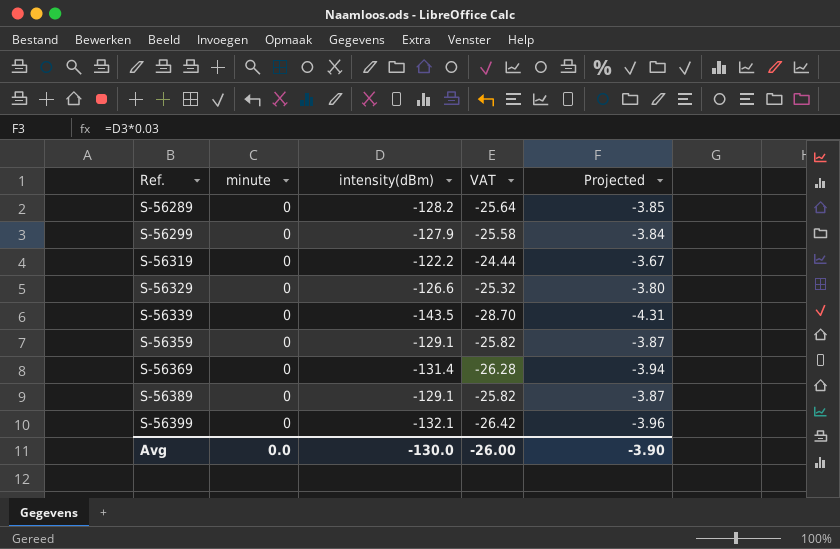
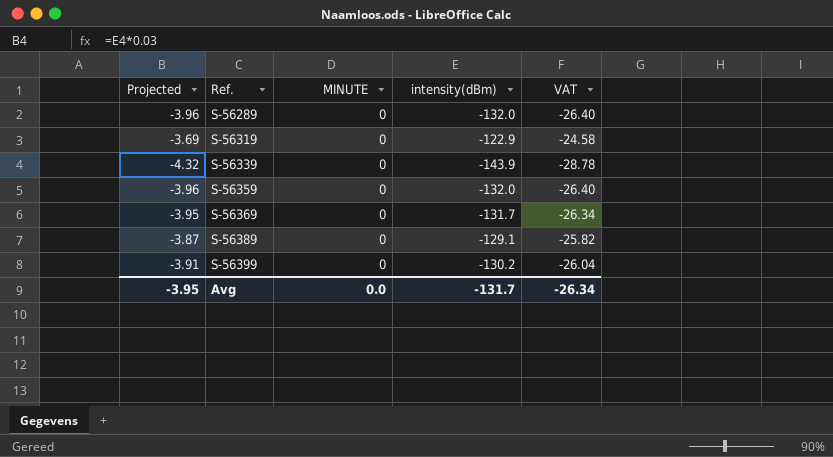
column Projected | position: 5 -> 1
column name: minute -> MINUTE
row S-56299: 0 | -127.9 | -25.58 | -3.84 -> none
row S-56329: 0 | -126.6 | -25.32 | -3.80 -> none
S-56289 | Projected: -3.85 -> -3.96
S-56289 | intensity(dBm): -128.2 -> -132.0
S-56289 | VAT: -25.64 -> -26.40
S-56319 | Projected: -3.67 -> -3.69
S-56319 | intensity(dBm): -122.2 -> -122.9
S-56319 | VAT: -24.44 -> -24.58
S-56339 | Projected: -4.31 -> -4.32
S-56339 | intensity(dBm): -143.5 -> -143.9
S-56339 | VAT: -28.70 -> -28.78
S-56359 | Projected: -3.87 -> -3.96
S-56359 | intensity(dBm): -129.1 -> -132.0
S-56359 | VAT: -25.82 -> -26.40
S-56369 | Projected: -3.94 -> -3.95
S-56369 | intensity(dBm): -131.4 -> -131.7
S-56369 | VAT: -26.28 -> -26.34
S-56399 | Projected: -3.96 -> -3.91
S-56399 | intensity(dBm): -132.1 -> -130.2
S-56399 | VAT: -26.42 -> -26.04
Avg | Projected: -3.90 -> -3.95
Avg | intensity(dBm): -130.0 -> -131.7
Avg | VAT: -26.00 -> -26.34

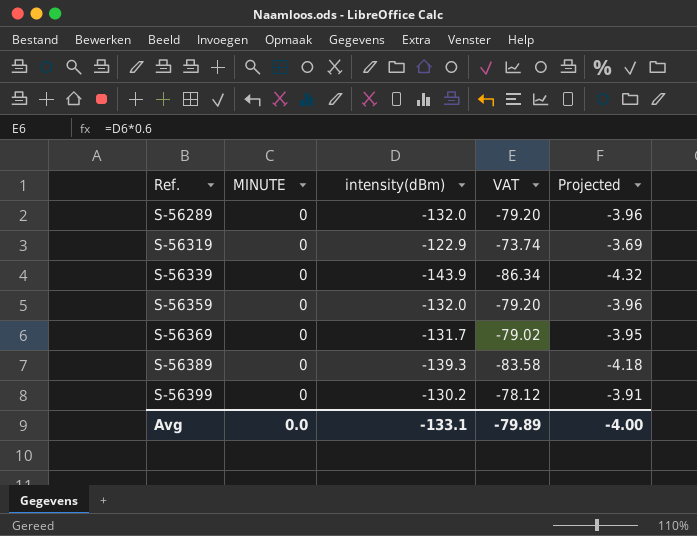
column VAT | formula: [intensity(dBm)] * 0.2 -> [intensity(dBm)] * 0.6
column Projected | position: 1 -> 5
S-56389 | intensity(dBm): -129.1 -> -139.3
S-56389 | Projected: -3.87 -> -4.18
Avg | intensity(dBm): -131.7 -> -133.1
Avg | VAT: -26.34 -> -79.89
Avg | Projected: -3.95 -> -4.00

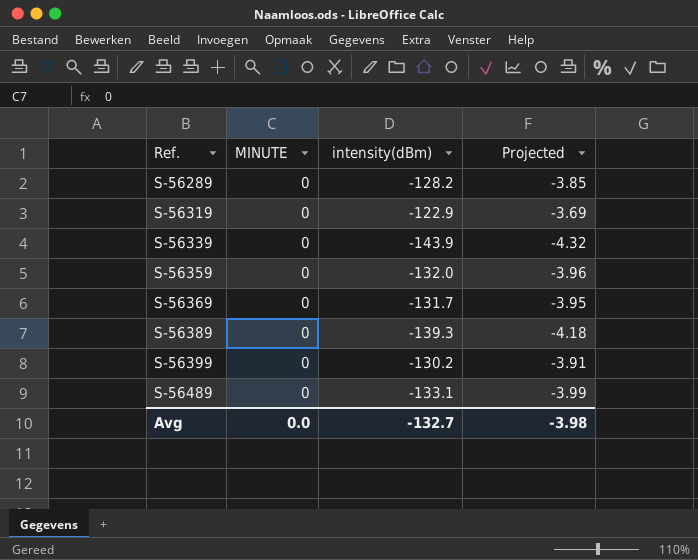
column VAT | formula: [intensity(dBm)] * 0.6 -> none
S-56289 | intensity(dBm): -132.0 -> -128.2
S-56289 | Projected: -3.96 -> -3.85
row S-56489: none -> 0 | -133.1 | -3.99
Avg | intensity(dBm): -133.1 -> -132.7
Avg | Projected: -4.00 -> -3.98

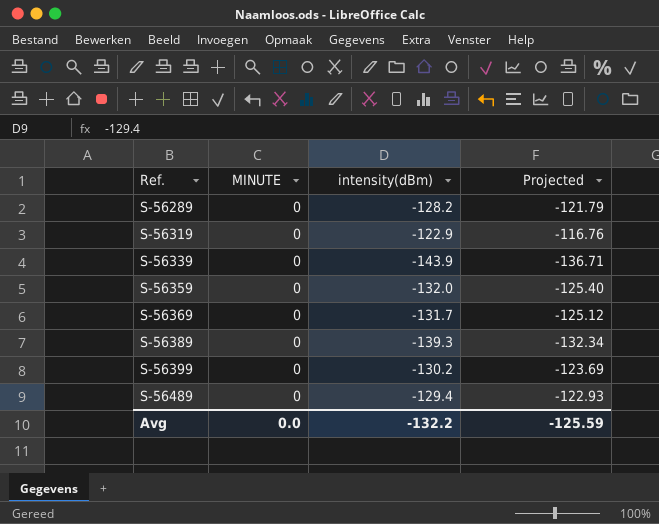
column Projected | formula: [intensity(dBm)] * 0.03 -> [intensity(dBm)] * 0.95
S-56489 | intensity(dBm): -133.1 -> -129.4
Avg | intensity(dBm): -132.7 -> -132.2
Avg | Projected: -3.98 -> -125.59

